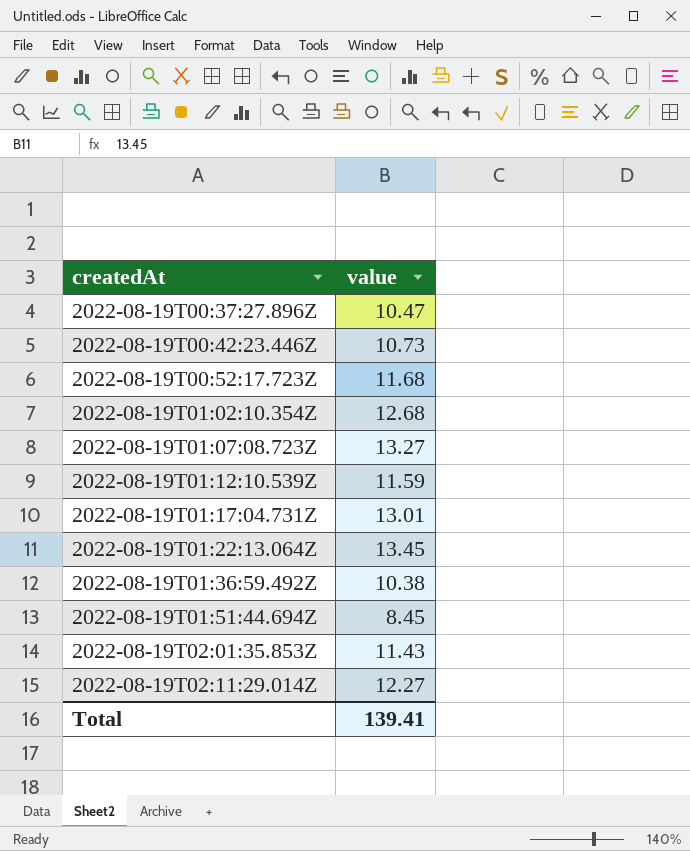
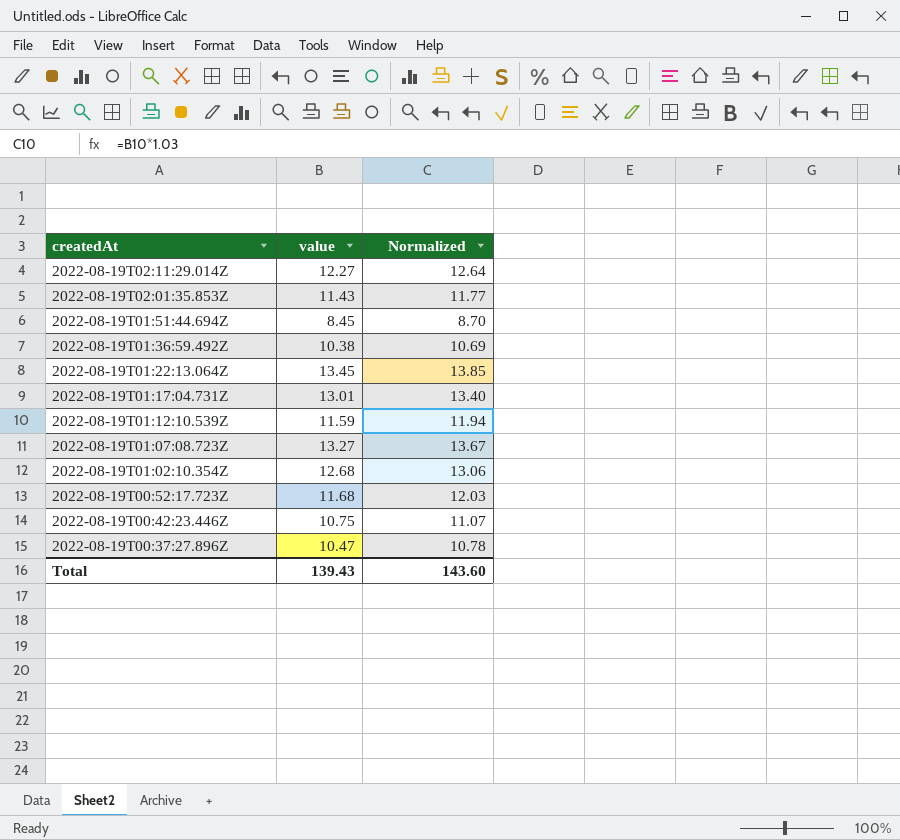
row order: createdAt ascending -> createdAt descending
column Normalized | formula: none -> [value] * 1.03
2022-08-19T00:42:23.446Z | value: 10.73 -> 10.75
Total | value: 139.41 -> 139.43

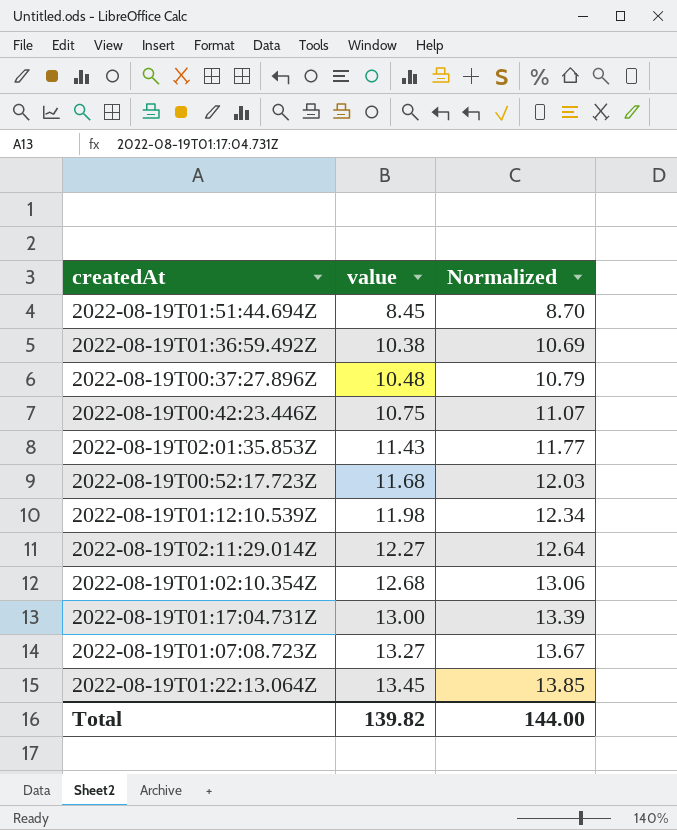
row order: createdAt descending -> value ascending
2022-08-19T00:37:27.896Z | value: 10.47 -> 10.48
2022-08-19T00:37:27.896Z | Normalized: 10.78 -> 10.79
2022-08-19T01:12:10.539Z | value: 11.59 -> 11.98
2022-08-19T01:12:10.539Z | Normalized: 11.94 -> 12.34
2022-08-19T01:17:04.731Z | value: 13.01 -> 13.00
2022-08-19T01:17:04.731Z | Normalized: 13.40 -> 13.39
Total | value: 139.43 -> 139.82
Total | Normalized: 143.60 -> 144.00

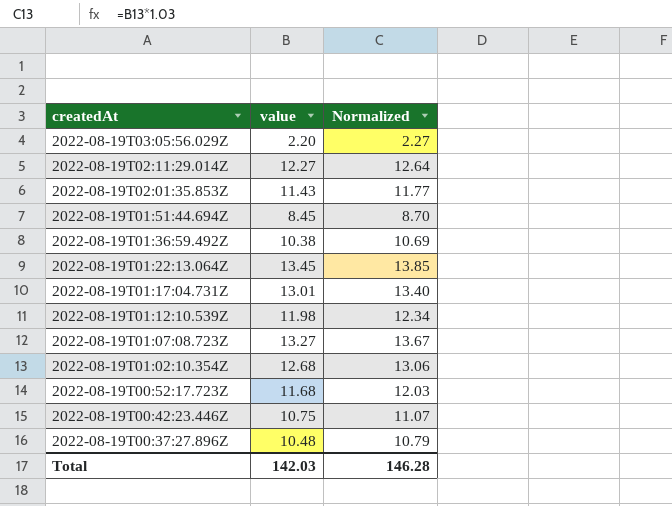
row order: value ascending -> createdAt descending
row 2022-08-19T03:05:56.029Z: none -> 2.20 | 2.27
2022-08-19T01:17:04.731Z | value: 13.00 -> 13.01
2022-08-19T01:17:04.731Z | Normalized: 13.39 -> 13.40
Total | value: 139.82 -> 142.03
Total | Normalized: 144.00 -> 146.28

